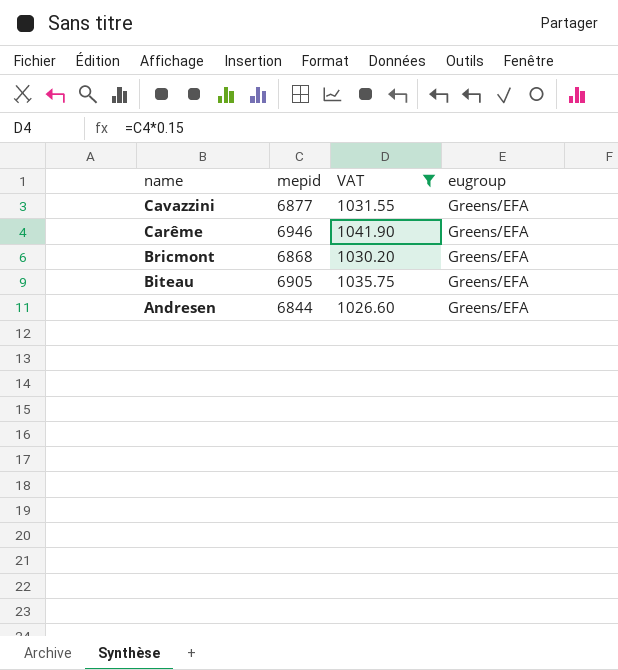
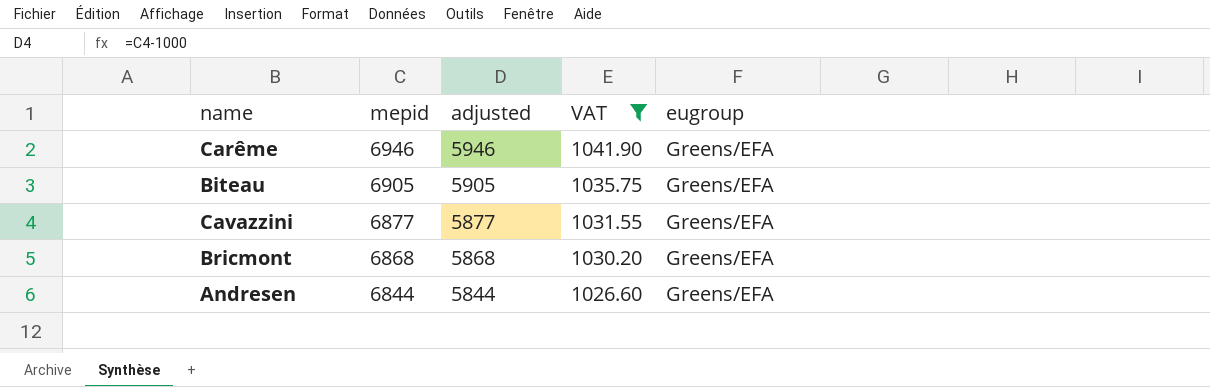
row order: name descending -> mepid descending
column adjusted | formula: none -> [mepid] - 1000

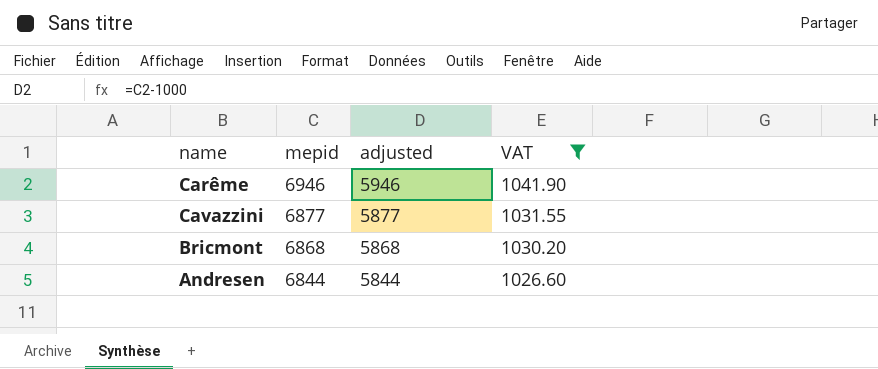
column eugroup | position: 5 -> none
row Biteau: 6905 | 5905 | 1035.75 | Greens/EFA -> none

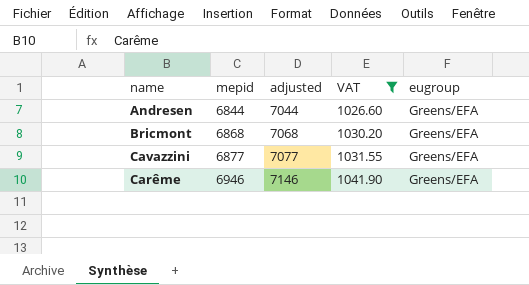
row order: mepid descending -> mepid ascending
column adjusted | formula: [mepid] - 1000 -> [mepid] + 200
column eugroup | position: none -> 5

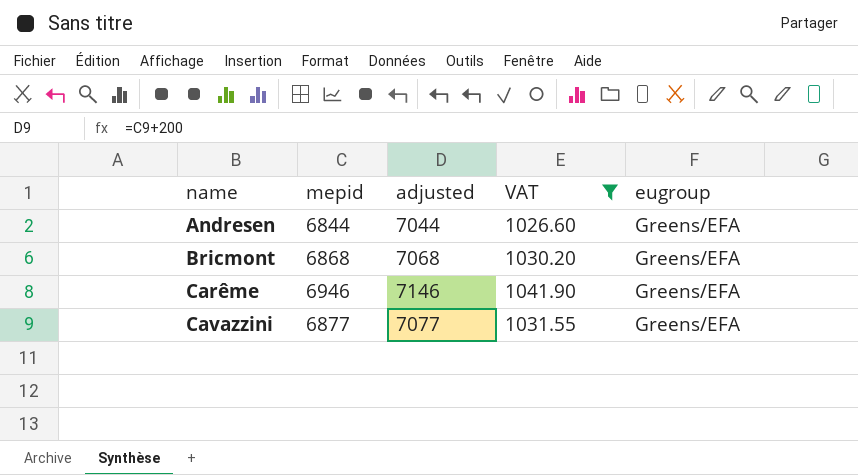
row order: mepid ascending -> name ascending

